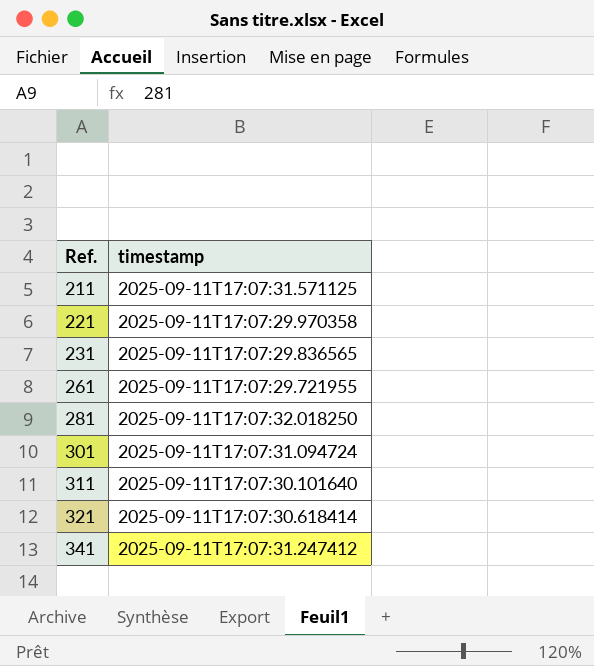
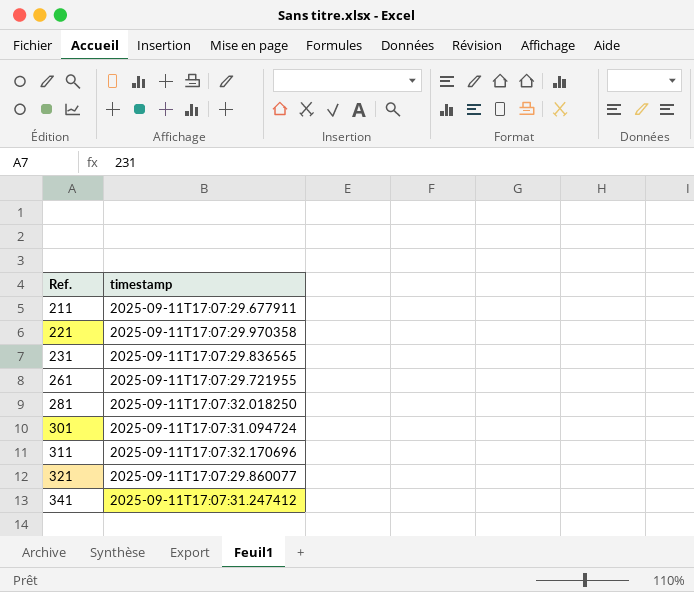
211 | timestamp: 2025-09-11T17:07:31.571125 -> 2025-09-11T17:07:29.677911
311 | timestamp: 2025-09-11T17:07:30.101640 -> 2025-09-11T17:07:32.170696
321 | timestamp: 2025-09-11T17:07:30.618414 -> 2025-09-11T17:07:29.860077

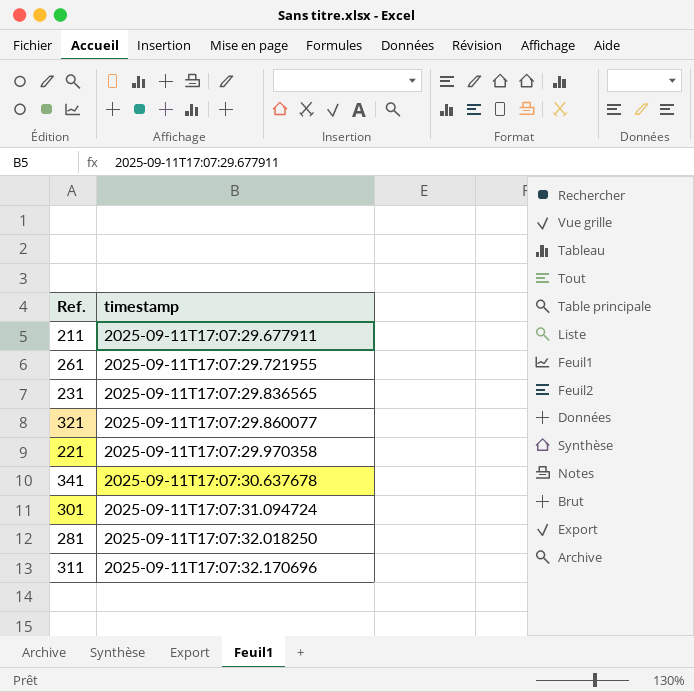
row order: Ref. ascending -> timestamp ascending
341 | timestamp: 2025-09-11T17:07:31.247412 -> 2025-09-11T17:07:30.637678

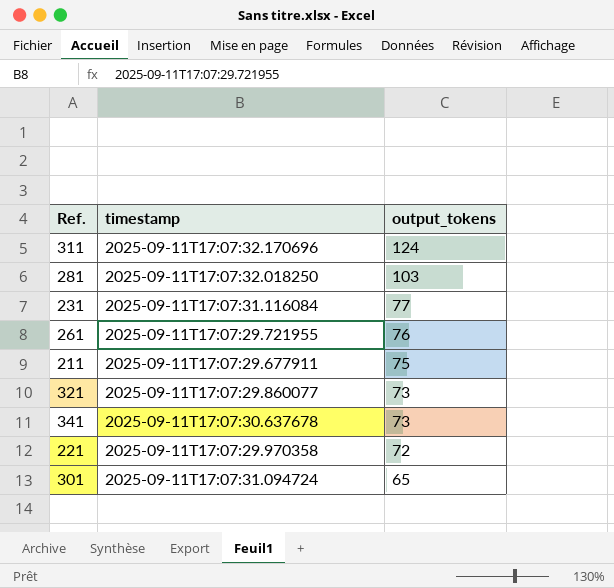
row order: timestamp ascending -> output_tokens descending
column output_tokens | position: none -> 3
231 | timestamp: 2025-09-11T17:07:29.836565 -> 2025-09-11T17:07:31.116084

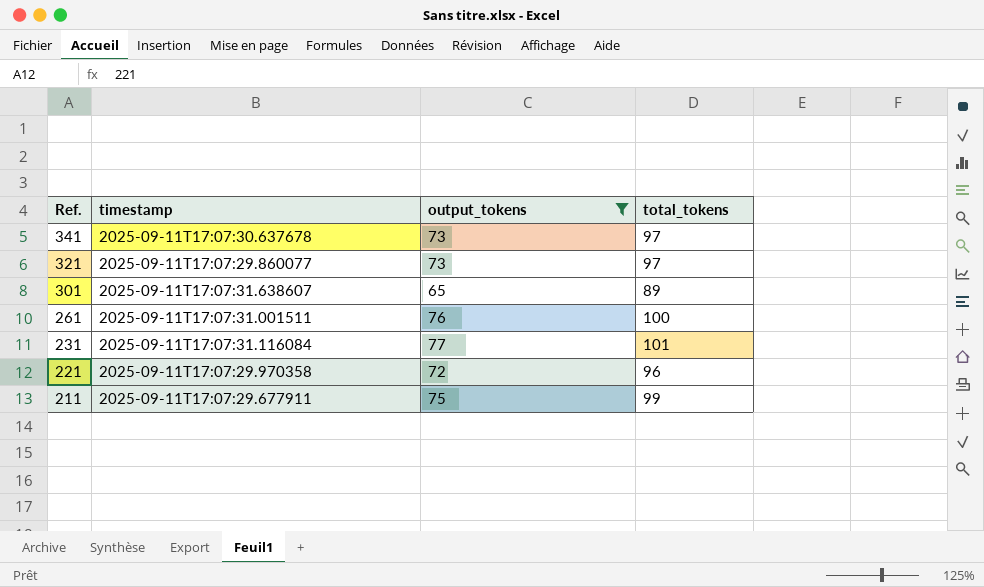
filter: none -> output_tokens <= 77
row order: output_tokens descending -> Ref. descending
column total_tokens | position: none -> 4
301 | timestamp: 2025-09-11T17:07:31.094724 -> 2025-09-11T17:07:31.638607
261 | timestamp: 2025-09-11T17:07:29.721955 -> 2025-09-11T17:07:31.001511

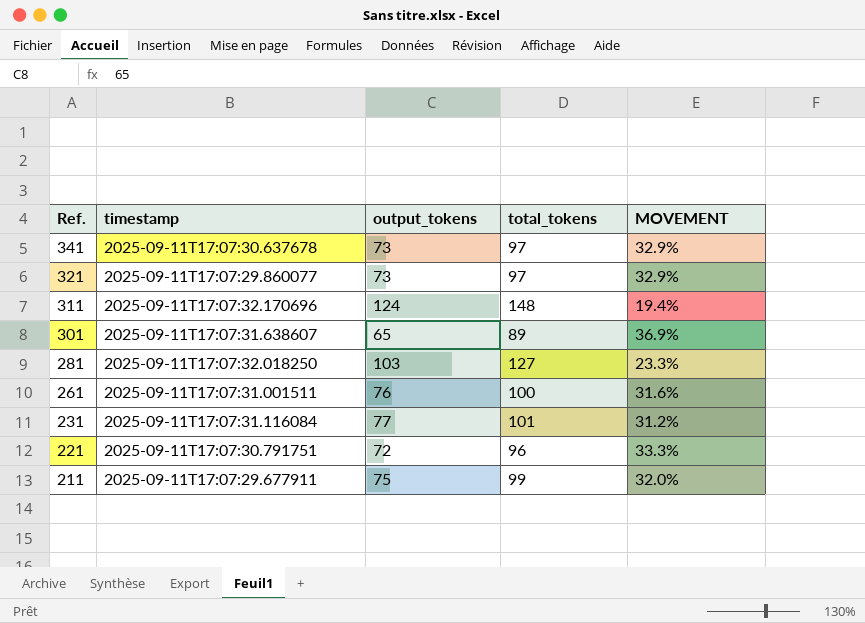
filter: output_tokens <= 77 -> none
column MOVEMENT | formula: none -> ([total_tokens] - [output_tokens]) / [output_tokens]
221 | timestamp: 2025-09-11T17:07:29.970358 -> 2025-09-11T17:07:30.791751

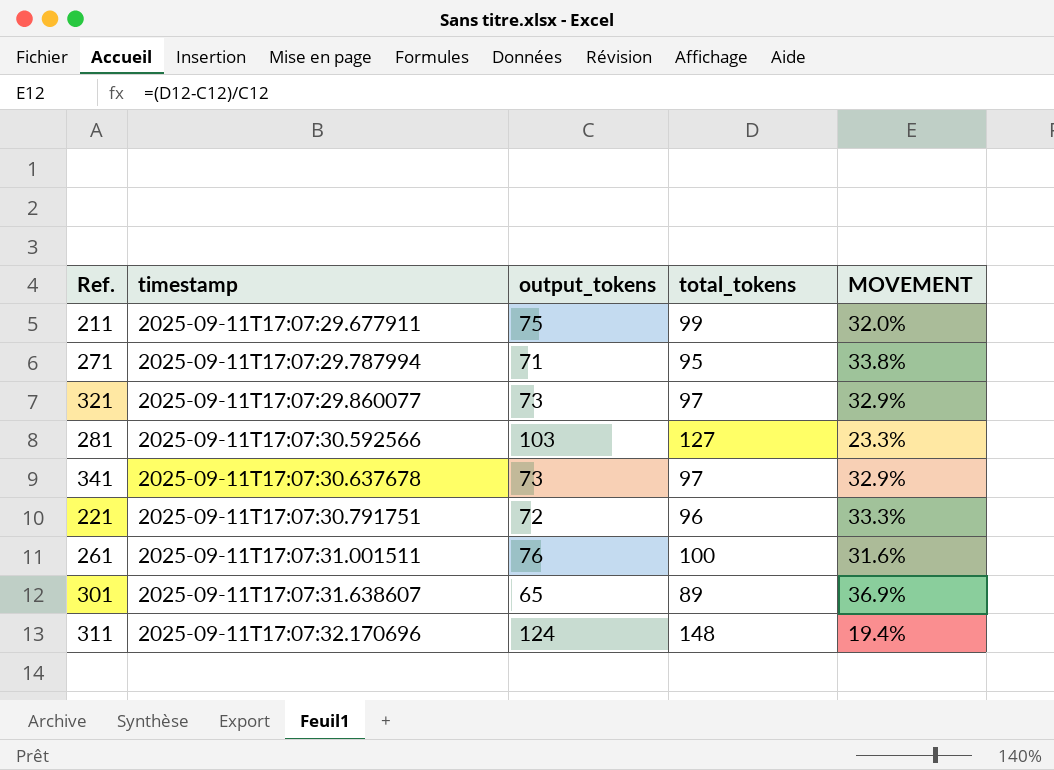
row order: Ref. descending -> timestamp ascending
row 231: 2025-09-11T17:07:31.116084 | 77 | 101 | 31.2% -> none
row 271: none -> 2025-09-11T17:07:29.787994 | 71 | 95 | 33.8%
281 | timestamp: 2025-09-11T17:07:32.018250 -> 2025-09-11T17:07:30.592566

